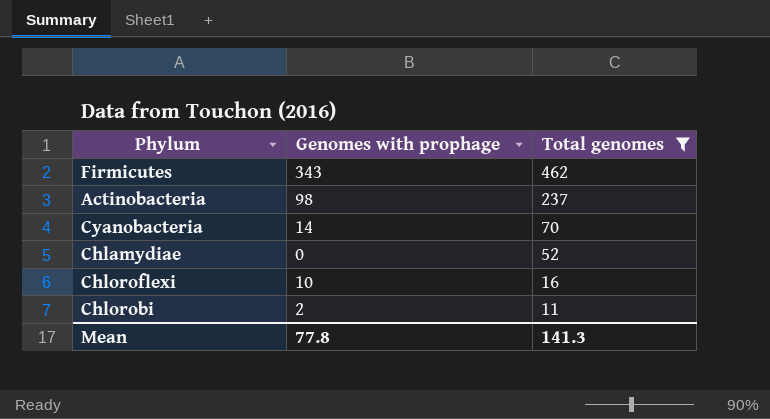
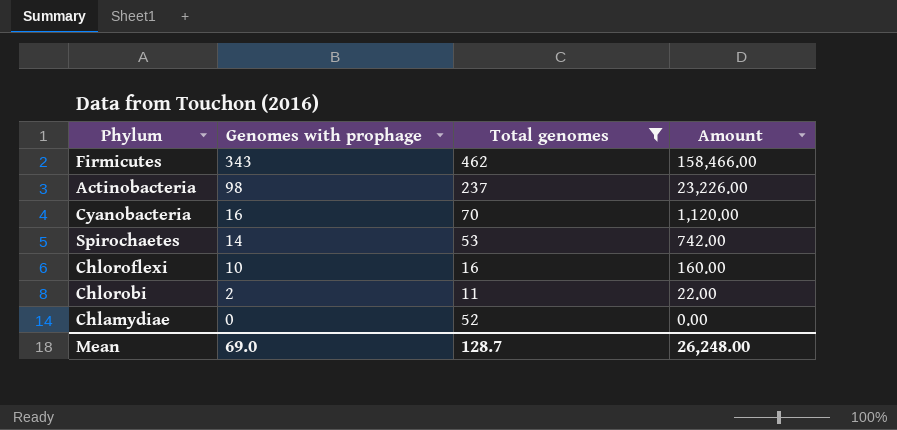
row order: Total genomes descending -> Genomes with prophage descending
column Amount | formula: none -> [Genomes with prophage] * [Total genomes]
Cyanobacteria | Genomes with prophage: 14 -> 16
row Spirochaetes: none -> 14 | 53 | 742.00
Mean | Genomes with prophage: 77.8 -> 69.0
Mean | Total genomes: 141.3 -> 128.7

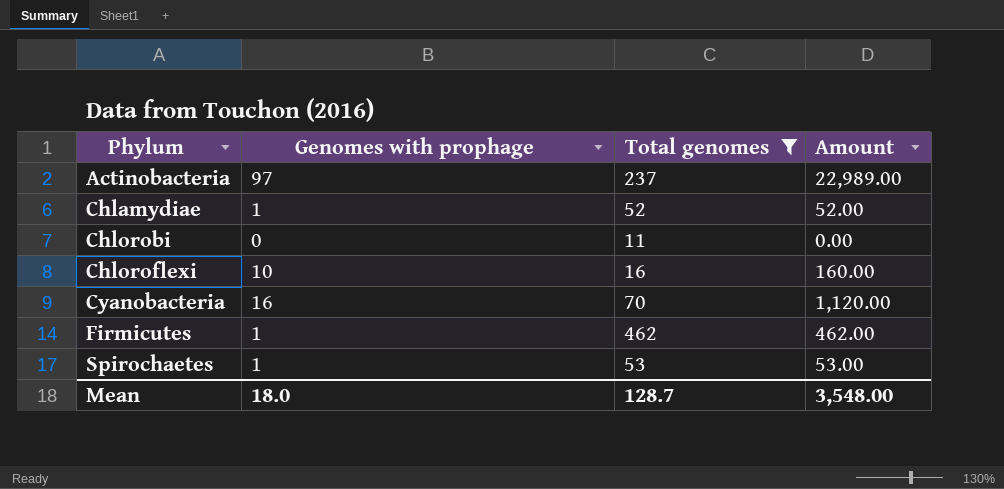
row order: Genomes with prophage descending -> Phylum ascending
Actinobacteria | Genomes with prophage: 98 -> 97
Actinobacteria | Amount: 23,226.00 -> 22,989.00
Chlamydiae | Genomes with prophage: 0 -> 1
Chlamydiae | Amount: 0.00 -> 52.00
Chlorobi | Genomes with prophage: 2 -> 0
Chlorobi | Amount: 22.00 -> 0.00
Firmicutes | Genomes with prophage: 343 -> 1
Firmicutes | Amount: 158,466.00 -> 462.00
Spirochaetes | Genomes with prophage: 14 -> 1
Spirochaetes | Amount: 742.00 -> 53.00
Mean | Genomes with prophage: 69.0 -> 18.0
Mean | Amount: 26,248.00 -> 3,548.00

